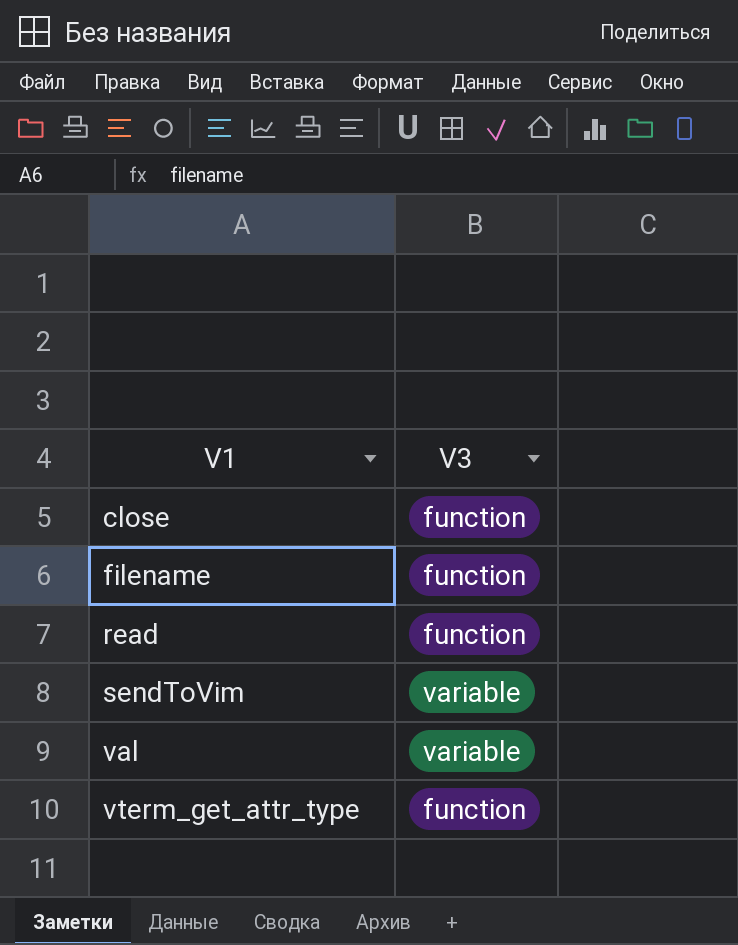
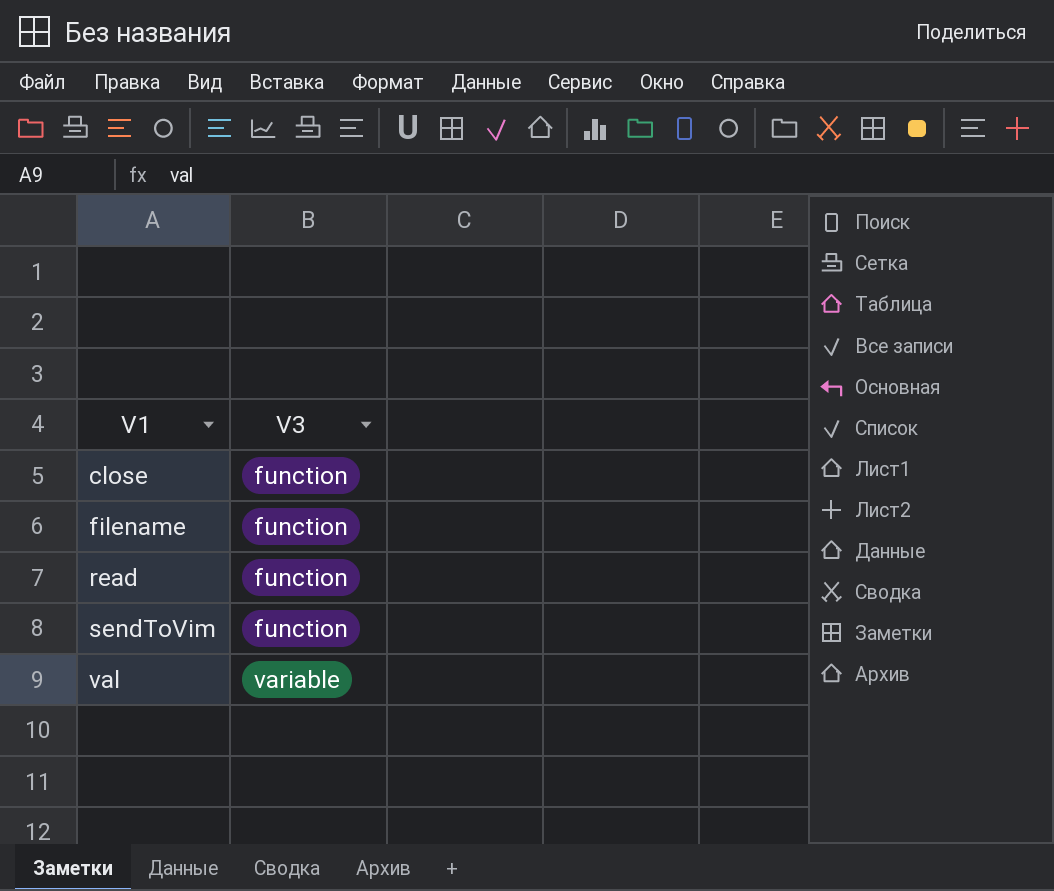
row vterm_get_attr_type: function -> none
sendToVim | V3: variable -> function

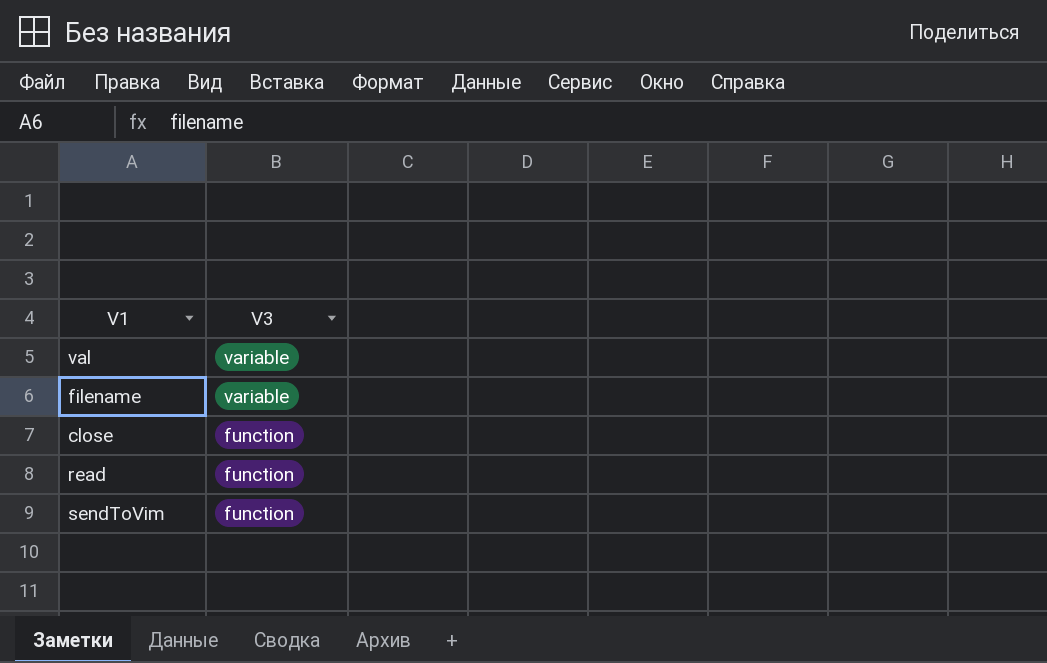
row order: V1 ascending -> V3 descending
filename | V3: function -> variable

